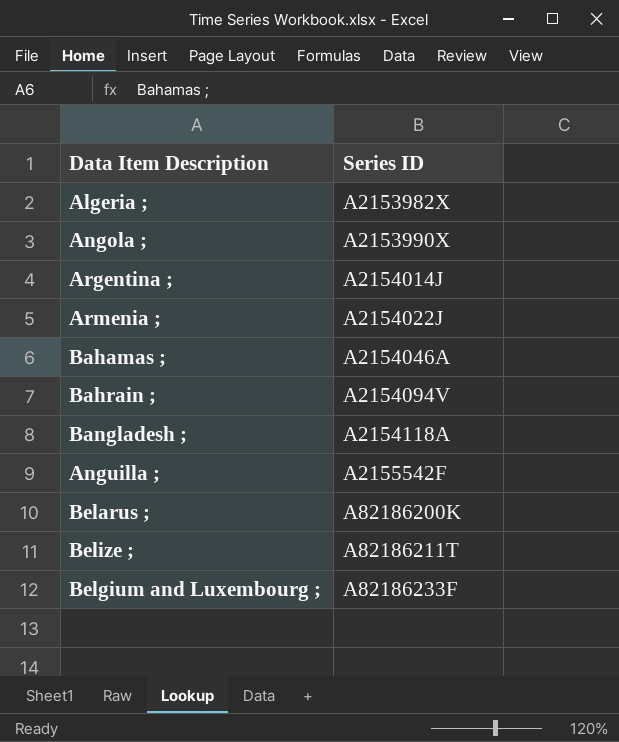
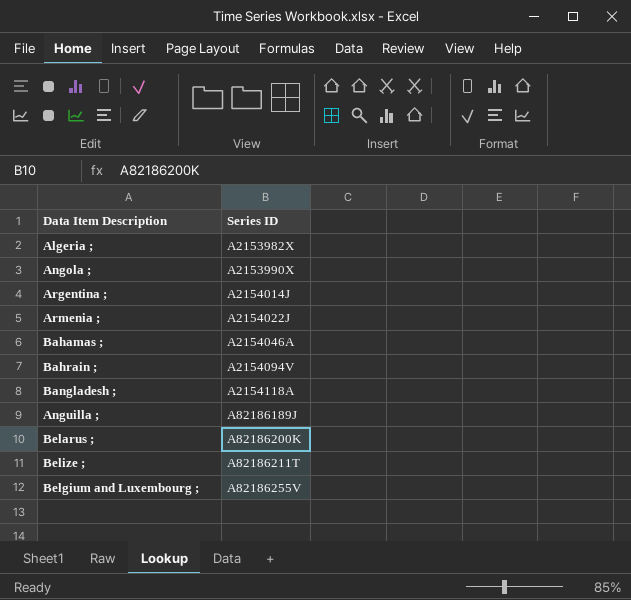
Anguilla ; | Series ID: A2155542F -> A82186189J
Belgium and Luxembourg ; | Series ID: A82186233F -> A82186255V

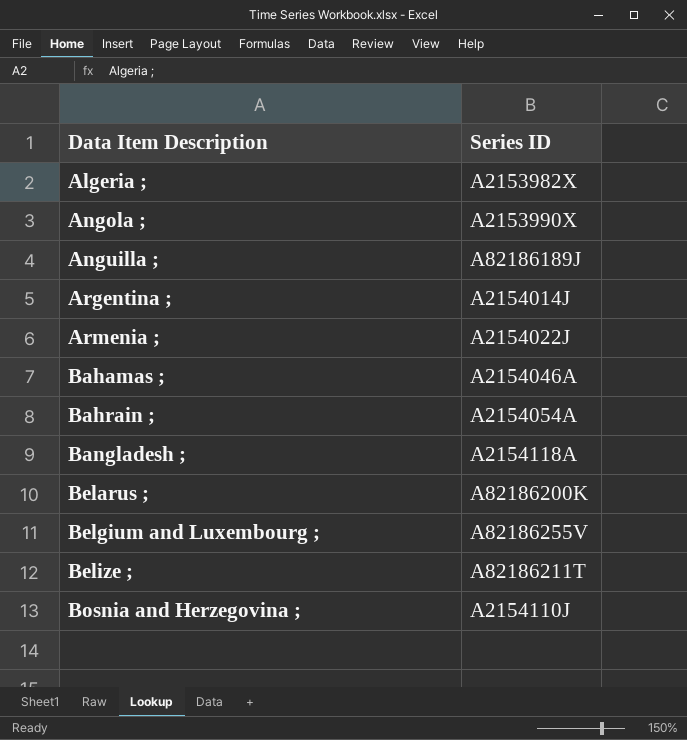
row order: Series ID ascending -> Data Item Description ascending
Bahrain ; | Series ID: A2154094V -> A2154054A
row Bosnia and Herzegovina ;: none -> A2154110J

